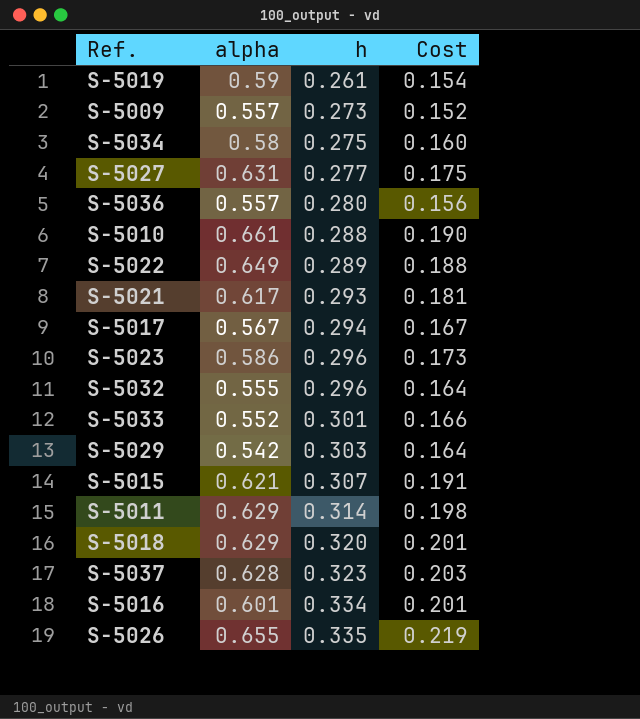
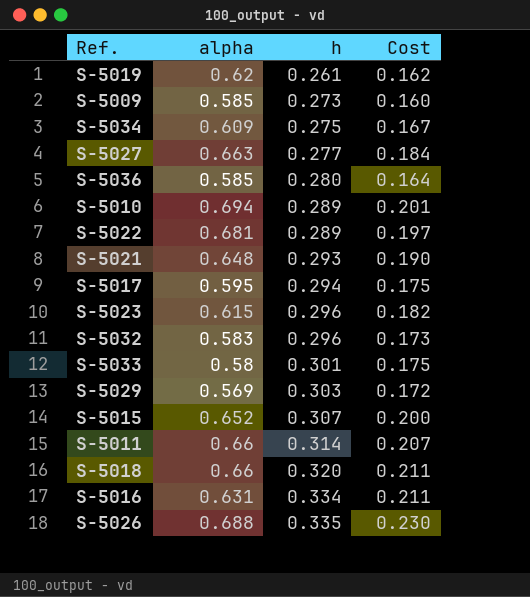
row S-5037: 0.628 | 0.323 | 0.203 -> none
S-5019 | alpha: 0.59 -> 0.62
S-5019 | Cost: 0.154 -> 0.162
S-5009 | alpha: 0.557 -> 0.585
S-5009 | Cost: 0.152 -> 0.160
S-5034 | alpha: 0.58 -> 0.609
S-5034 | Cost: 0.160 -> 0.167
S-5027 | alpha: 0.631 -> 0.663
S-5027 | Cost: 0.175 -> 0.184
S-5036 | alpha: 0.557 -> 0.585
S-5036 | Cost: 0.156 -> 0.164
S-5010 | alpha: 0.661 -> 0.694
S-5010 | h: 0.288 -> 0.289
S-5010 | Cost: 0.190 -> 0.201
S-5022 | alpha: 0.649 -> 0.681
S-5022 | Cost: 0.188 -> 0.197
S-5021 | alpha: 0.617 -> 0.648
S-5021 | Cost: 0.181 -> 0.190
S-5017 | alpha: 0.567 -> 0.595
S-5017 | Cost: 0.167 -> 0.175
S-5023 | alpha: 0.586 -> 0.615
S-5023 | Cost: 0.173 -> 0.182
S-5032 | alpha: 0.555 -> 0.583
S-5032 | Cost: 0.164 -> 0.173
S-5033 | alpha: 0.552 -> 0.58
S-5033 | Cost: 0.166 -> 0.175
S-5029 | alpha: 0.542 -> 0.569
S-5029 | Cost: 0.164 -> 0.172
S-5015 | alpha: 0.621 -> 0.652
S-5015 | Cost: 0.191 -> 0.200
S-5011 | alpha: 0.629 -> 0.66
S-5011 | Cost: 0.198 -> 0.207
S-5018 | alpha: 0.629 -> 0.66
S-5018 | Cost: 0.201 -> 0.211
S-5016 | alpha: 0.601 -> 0.631
S-5016 | Cost: 0.201 -> 0.211
S-5026 | alpha: 0.655 -> 0.688
S-5026 | Cost: 0.219 -> 0.230

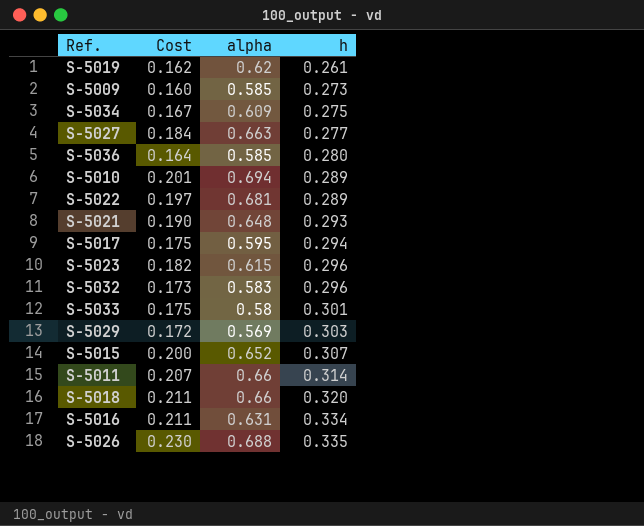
column Cost | position: 4 -> 2

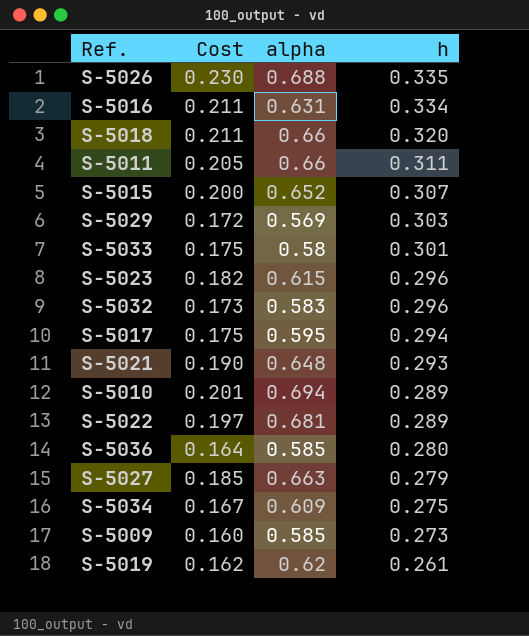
row order: h ascending -> h descending
S-5011 | Cost: 0.207 -> 0.205
S-5011 | h: 0.314 -> 0.311
S-5027 | Cost: 0.184 -> 0.185
S-5027 | h: 0.277 -> 0.279

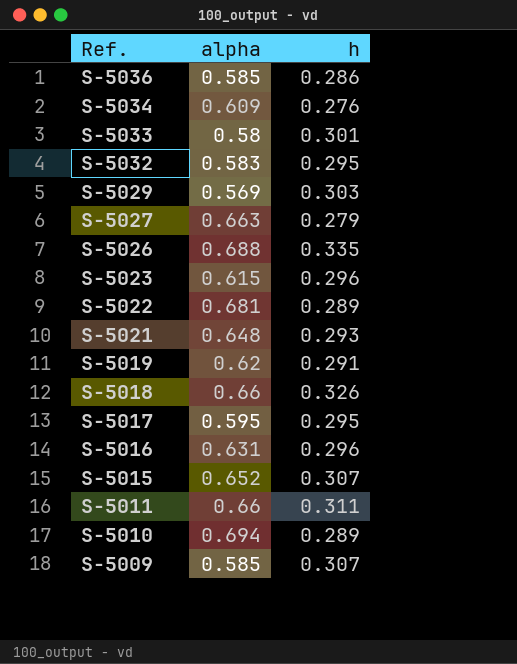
row order: h descending -> Ref. descending
column Cost | formula: [alpha] * [h] -> none
S-5036 | h: 0.280 -> 0.286
S-5034 | h: 0.275 -> 0.276
S-5032 | h: 0.296 -> 0.295
S-5019 | h: 0.261 -> 0.291
S-5018 | h: 0.320 -> 0.326
S-5017 | h: 0.294 -> 0.295
S-5016 | h: 0.334 -> 0.296
S-5009 | h: 0.273 -> 0.307

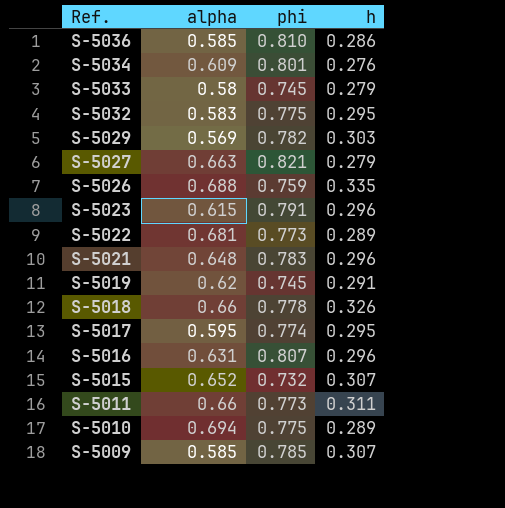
column phi | position: none -> 3
S-5033 | h: 0.301 -> 0.279
S-5021 | h: 0.293 -> 0.296

